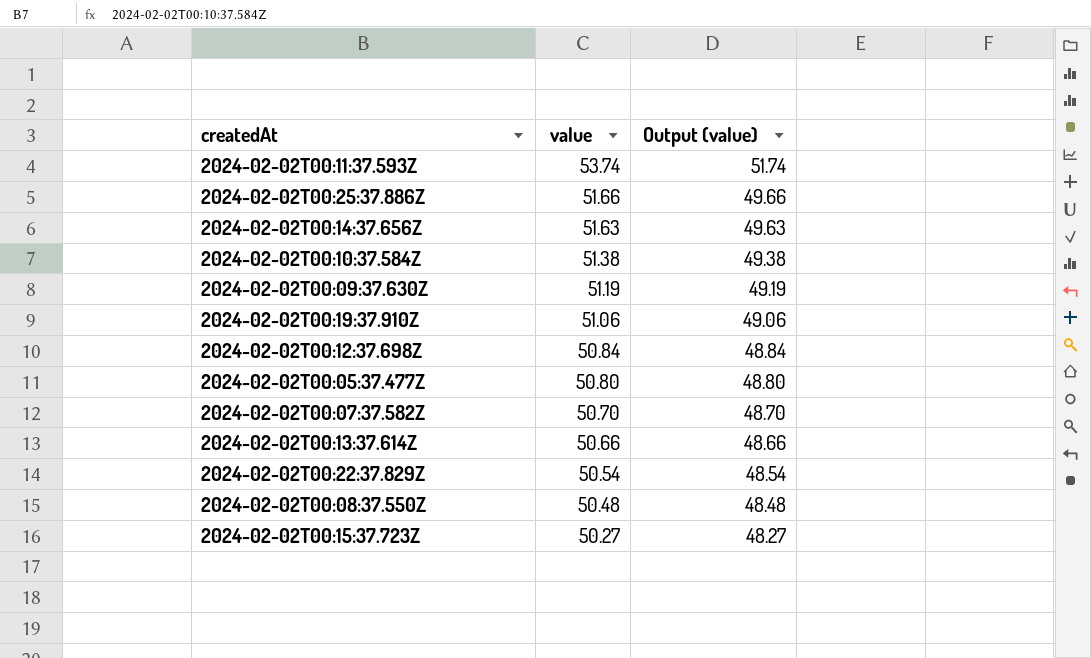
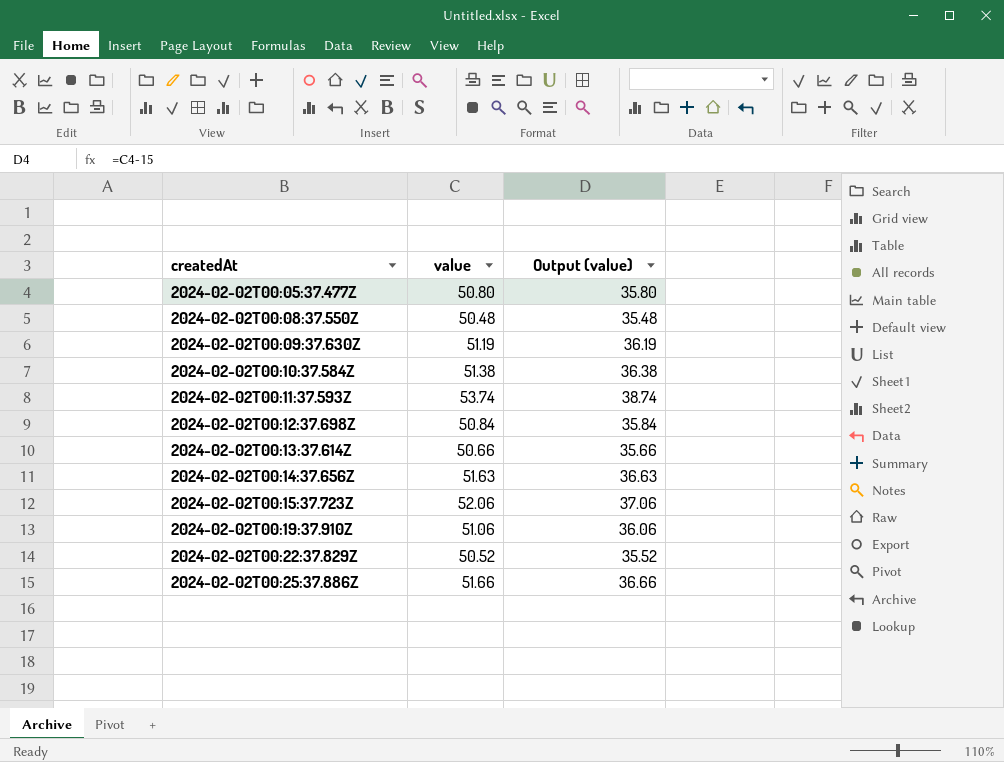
row order: value descending -> createdAt ascending
column Output (value) | formula: [value] - 2 -> [value] - 15
row 2024-02-02T00:07:37.582Z: 50.70 | 48.70 -> none
2024-02-02T00:15:37.723Z | value: 50.27 -> 52.06
2024-02-02T00:22:37.829Z | value: 50.54 -> 50.52

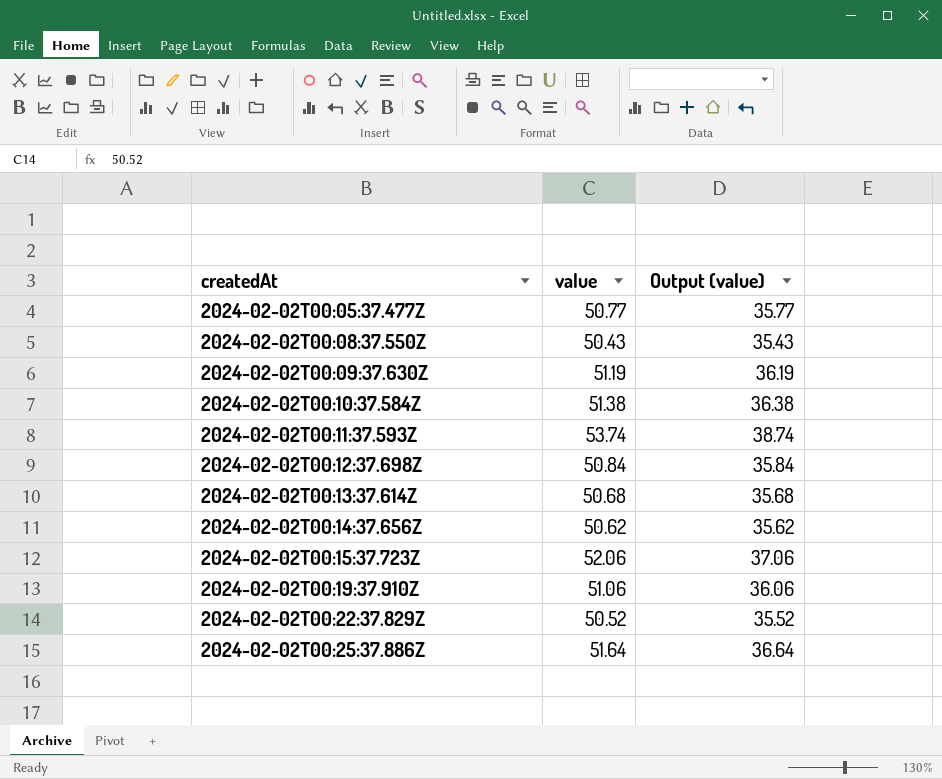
2024-02-02T00:05:37.477Z | value: 50.80 -> 50.77
2024-02-02T00:05:37.477Z | Output (value): 35.80 -> 35.77
2024-02-02T00:08:37.550Z | value: 50.48 -> 50.43
2024-02-02T00:08:37.550Z | Output (value): 35.48 -> 35.43
2024-02-02T00:13:37.614Z | value: 50.66 -> 50.68
2024-02-02T00:13:37.614Z | Output (value): 35.66 -> 35.68
2024-02-02T00:14:37.656Z | value: 51.63 -> 50.62
2024-02-02T00:14:37.656Z | Output (value): 36.63 -> 35.62
2024-02-02T00:25:37.886Z | value: 51.66 -> 51.64
2024-02-02T00:25:37.886Z | Output (value): 36.66 -> 36.64

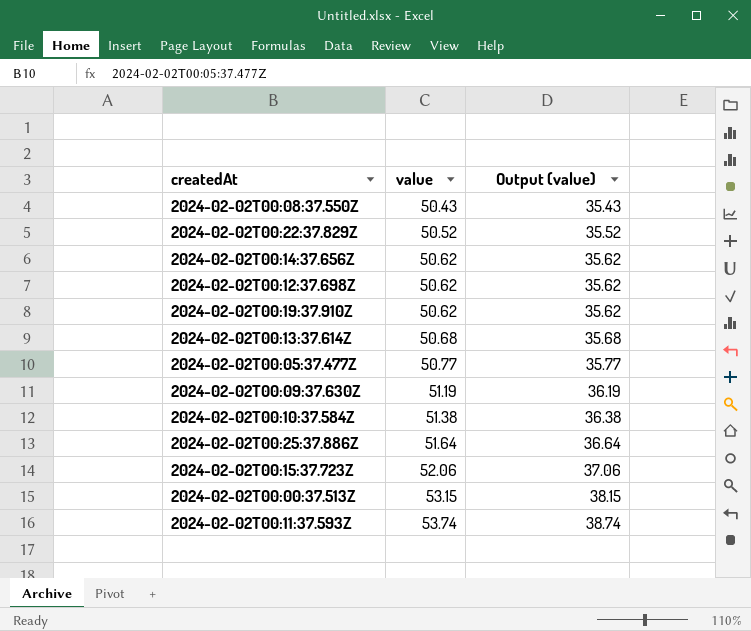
row order: createdAt ascending -> value ascending
2024-02-02T00:12:37.698Z | value: 50.84 -> 50.62
2024-02-02T00:12:37.698Z | Output (value): 35.84 -> 35.62
2024-02-02T00:19:37.910Z | value: 51.06 -> 50.62
2024-02-02T00:19:37.910Z | Output (value): 36.06 -> 35.62
row 2024-02-02T00:00:37.513Z: none -> 53.15 | 38.15

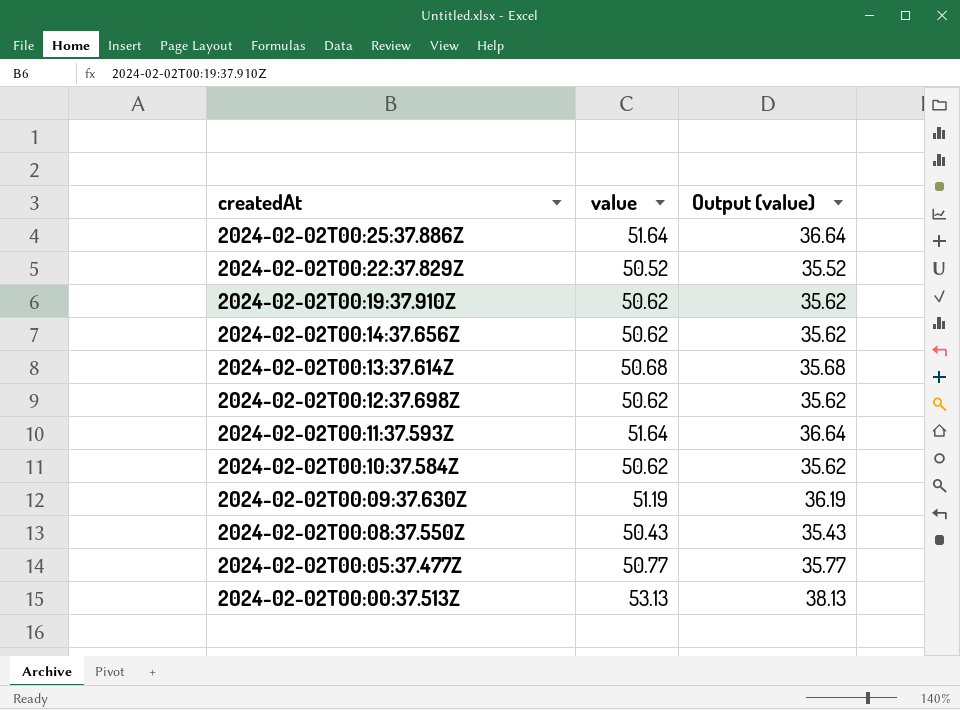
row order: value ascending -> createdAt descending
row 2024-02-02T00:15:37.723Z: 52.06 | 37.06 -> none
2024-02-02T00:11:37.593Z | value: 53.74 -> 51.64
2024-02-02T00:11:37.593Z | Output (value): 38.74 -> 36.64
2024-02-02T00:10:37.584Z | value: 51.38 -> 50.62
2024-02-02T00:10:37.584Z | Output (value): 36.38 -> 35.62
2024-02-02T00:00:37.513Z | value: 53.15 -> 53.13
2024-02-02T00:00:37.513Z | Output (value): 38.15 -> 38.13

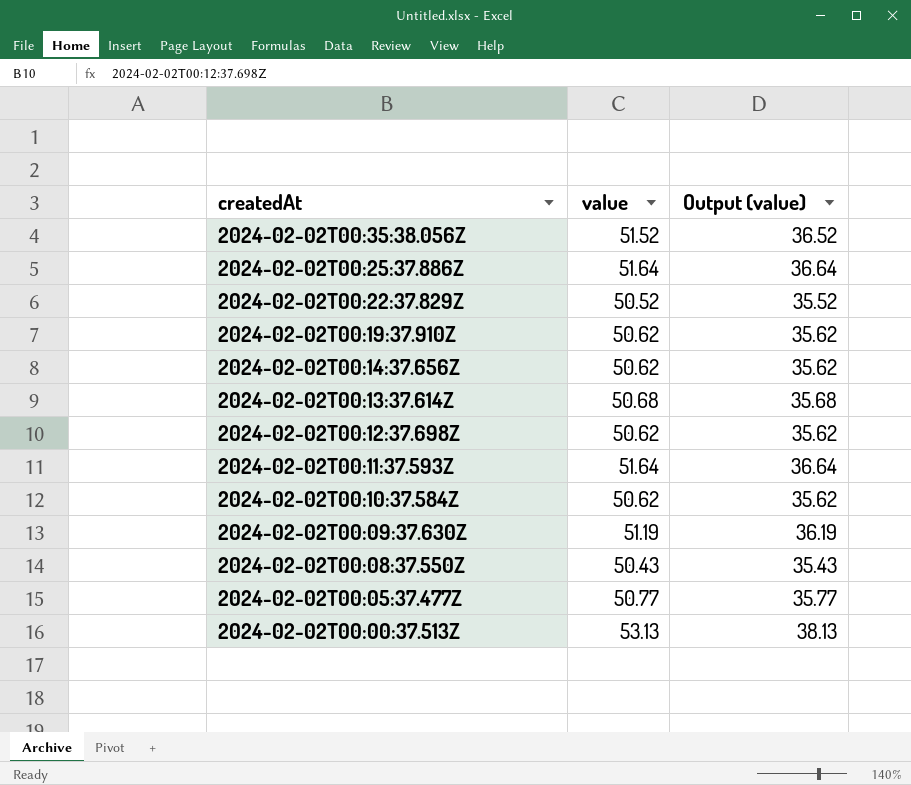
row 2024-02-02T00:35:38.056Z: none -> 51.52 | 36.52

